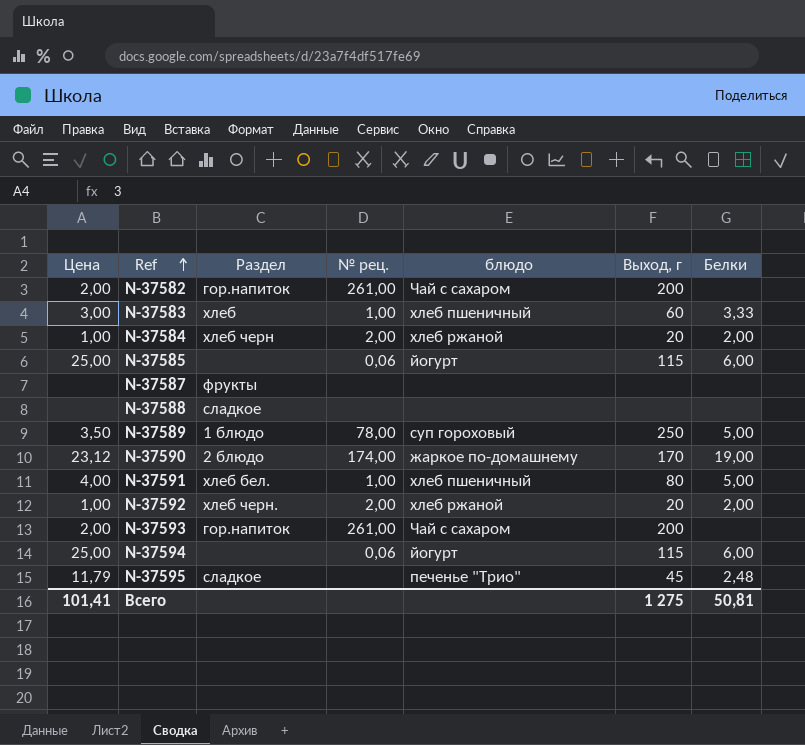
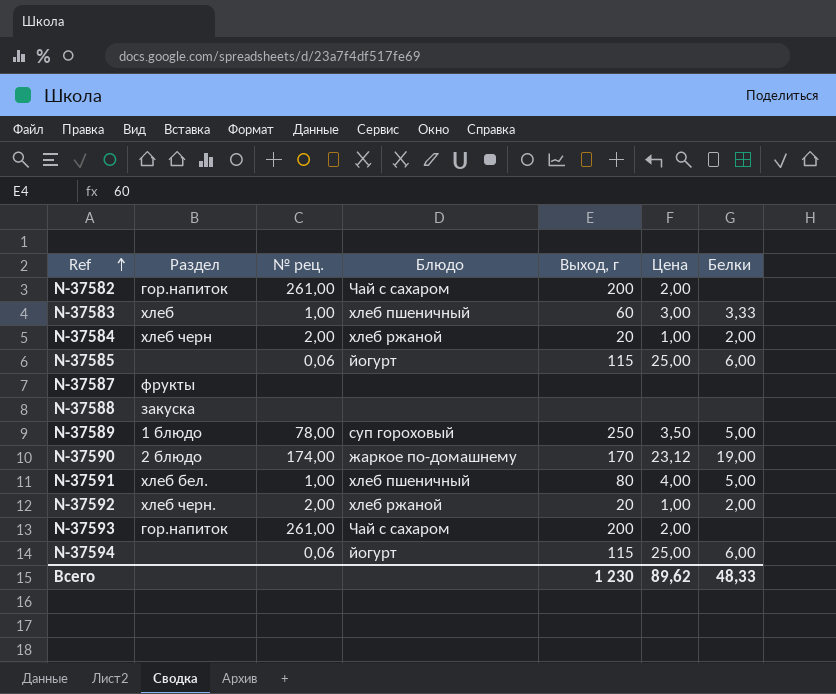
column name: блюдо -> Блюдо
column Цена | position: 1 -> 6
row N-37595: 11,79 | сладкое | none | печенье "Трио" | 45 | 2,48 -> none
N-37588 | Раздел: сладкое -> закуска
Всего | Выход, г: 1 275 -> 1 230
Всего | Цена: 101,41 -> 89,62
Всего | Белки: 50,81 -> 48,33

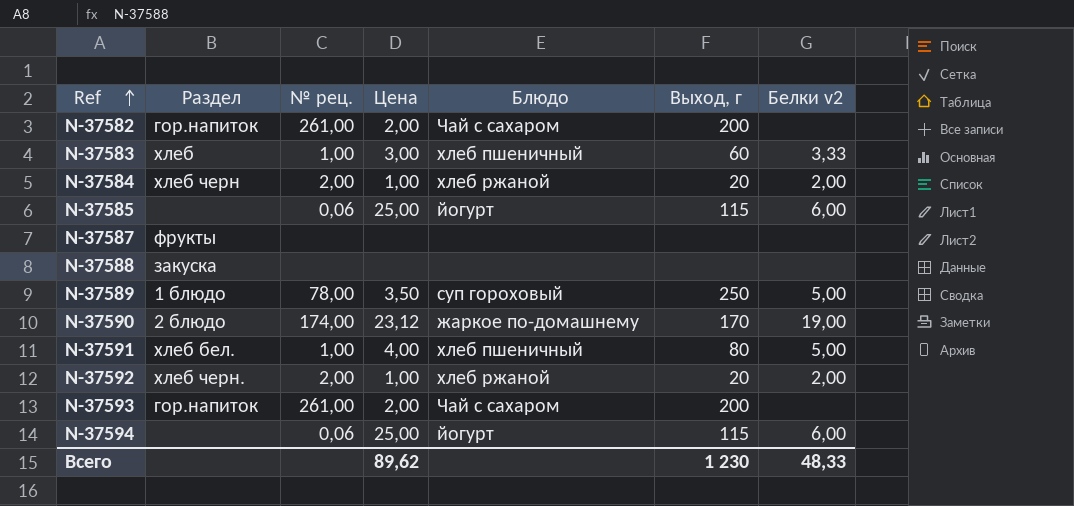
column Цена | position: 6 -> 4
column name: Белки -> Белки v2

